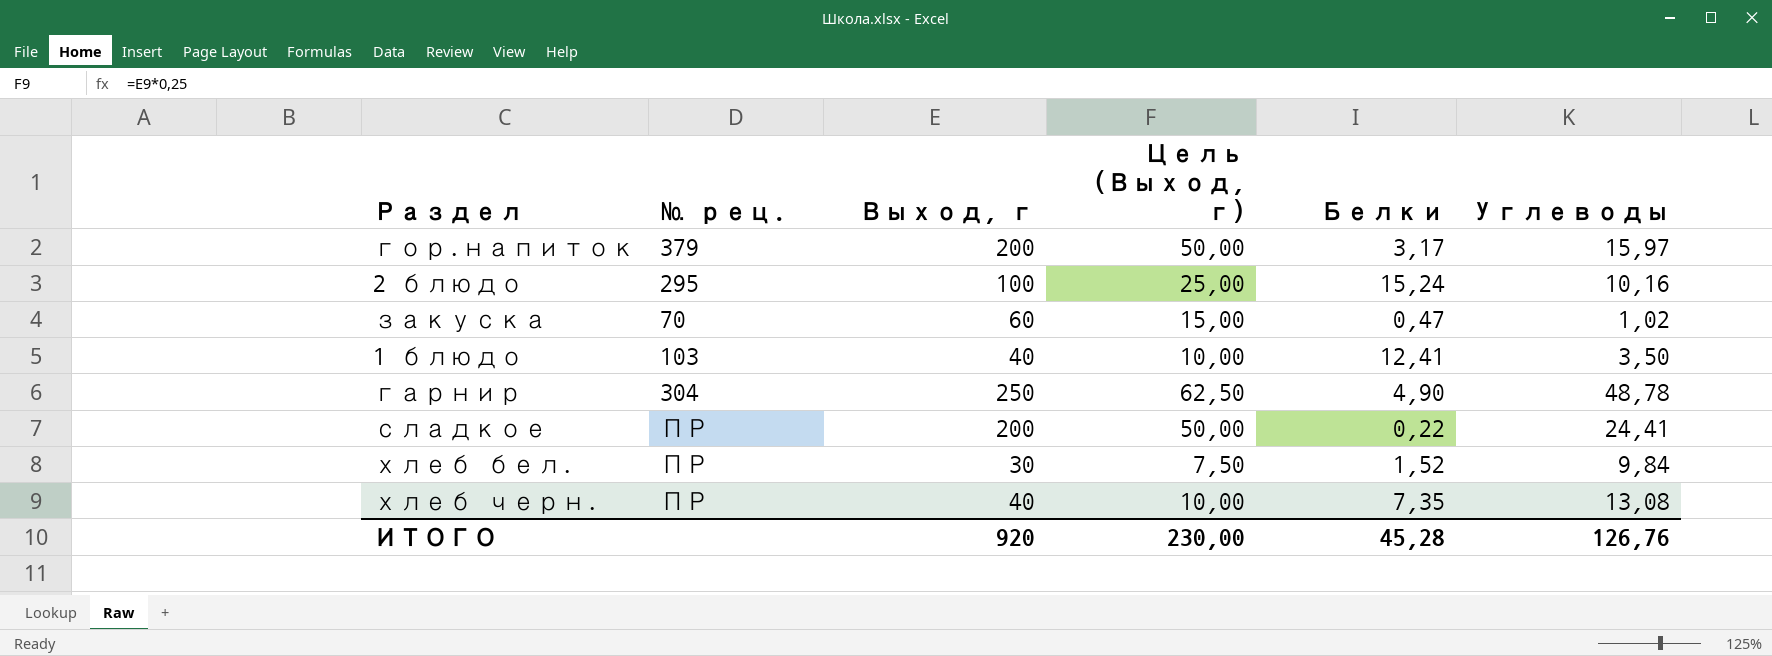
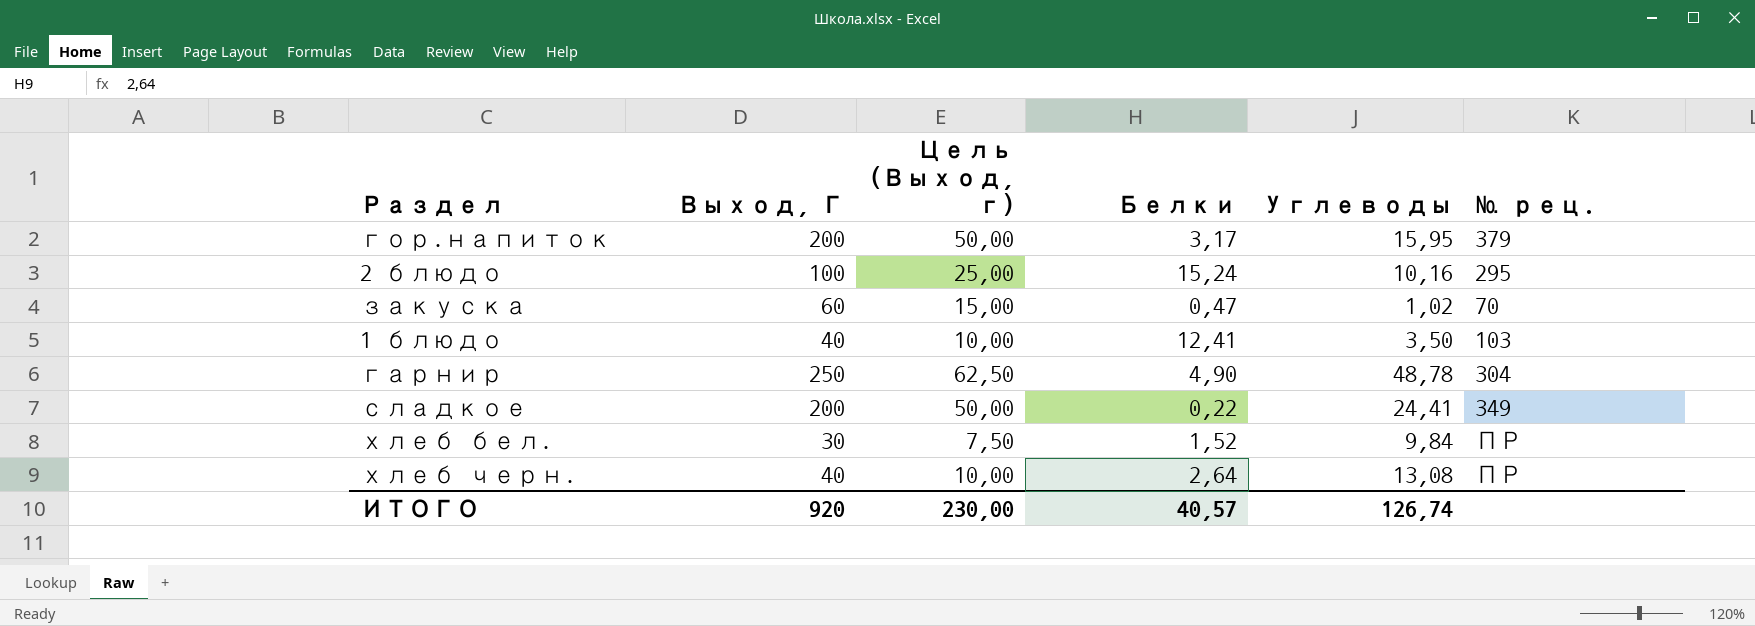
column name: Выход, г -> Выход, Г
column № рец. | position: 2 -> 6
гор.напиток | Углеводы: 15,97 -> 15,95
сладкое | № рец.: ПР -> 349
хлеб черн. | Белки: 7,35 -> 2,64
ИТОГО | Белки: 45,28 -> 40,57
ИТОГО | Углеводы: 126,76 -> 126,74

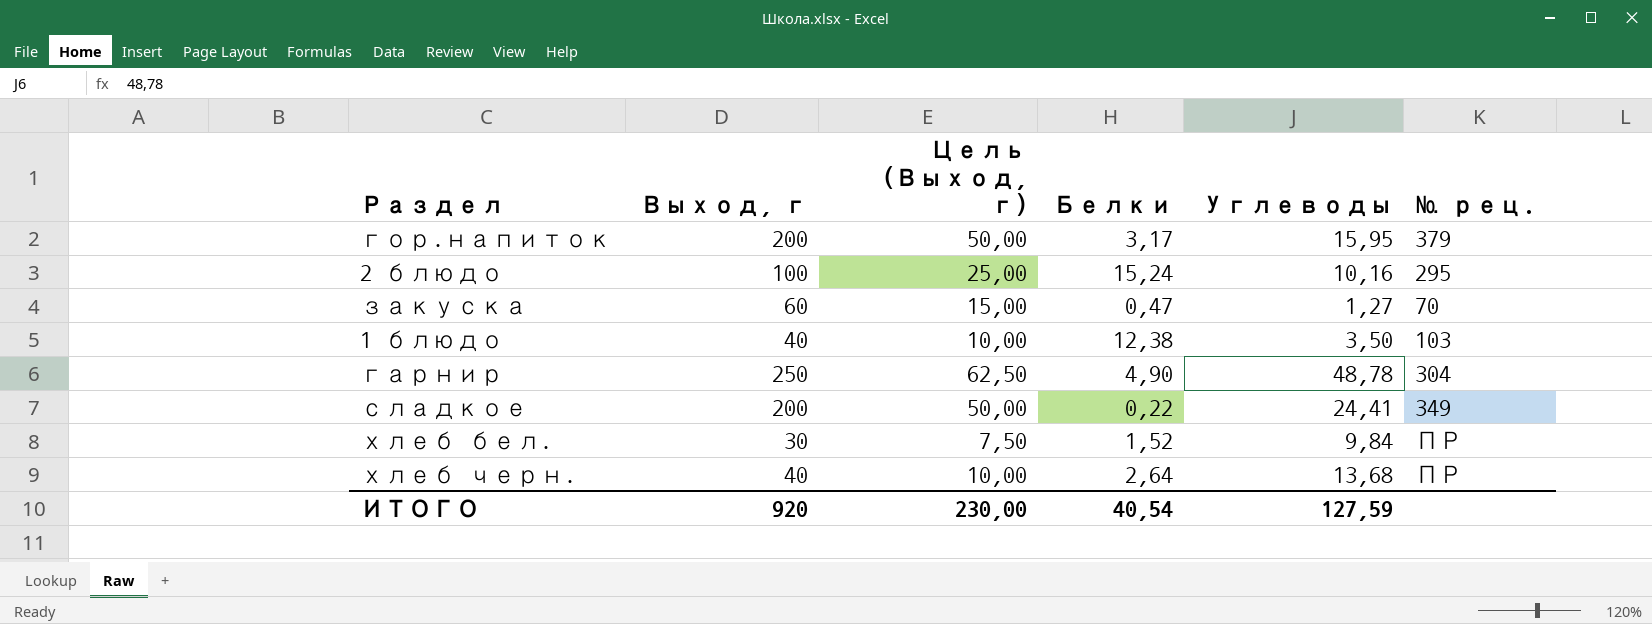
column name: Выход, Г -> Выход, г
закуска | Углеводы: 1,02 -> 1,27
1 блюдо | Белки: 12,41 -> 12,38
хлеб черн. | Углеводы: 13,08 -> 13,68
ИТОГО | Белки: 40,57 -> 40,54
ИТОГО | Углеводы: 126,74 -> 127,59

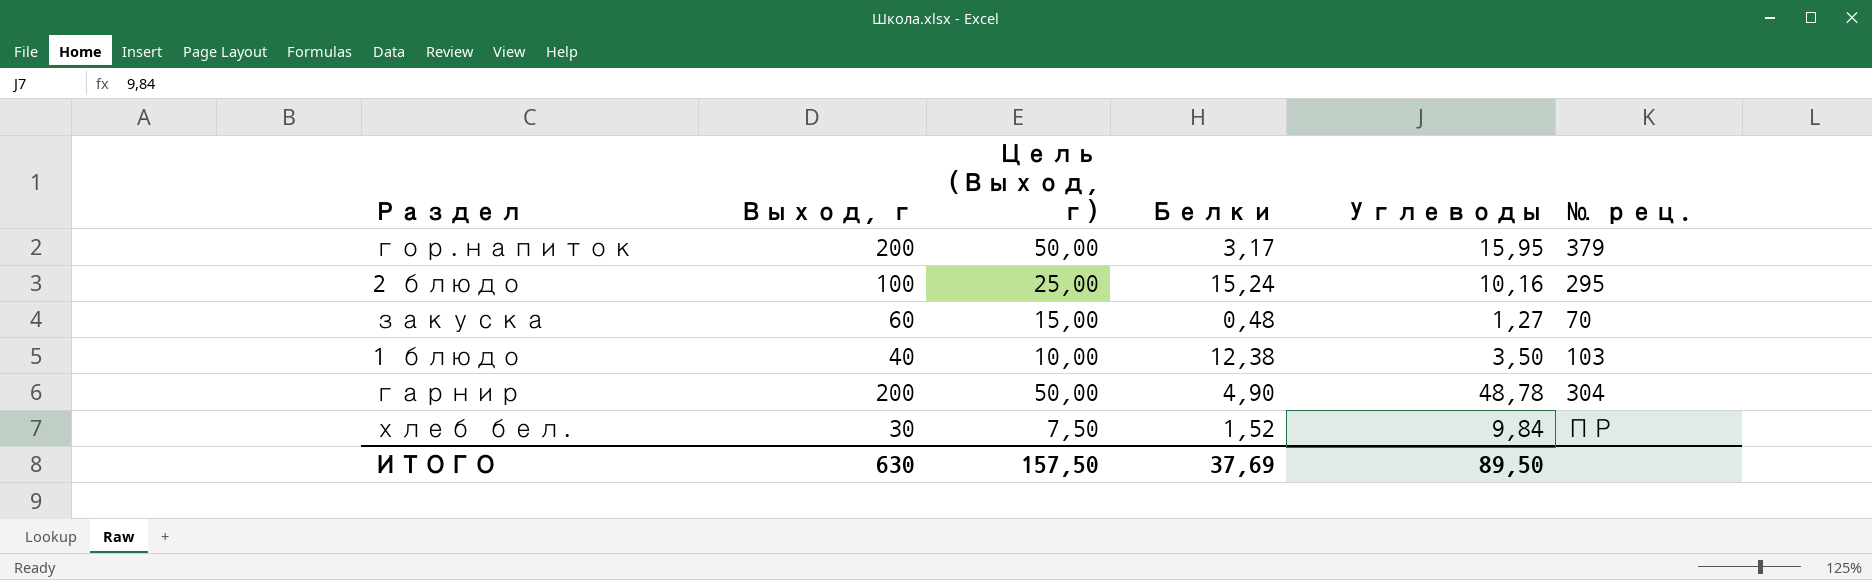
row сладкое: 200 | 50,00 | 0,22 | 24,41 | 349 -> none
row хлеб черн.: 40 | 10,00 | 2,64 | 13,68 | ПР -> none
закуска | Белки: 0,47 -> 0,48
гарнир | Выход, г: 250 -> 200
гарнир | Цель (Выход, г): 62,50 -> 50,00
ИТОГО | Выход, г: 920 -> 630
ИТОГО | Цель (Выход, г): 230,00 -> 157,50
ИТОГО | Белки: 40,54 -> 37,69
ИТОГО | Углеводы: 127,59 -> 89,50

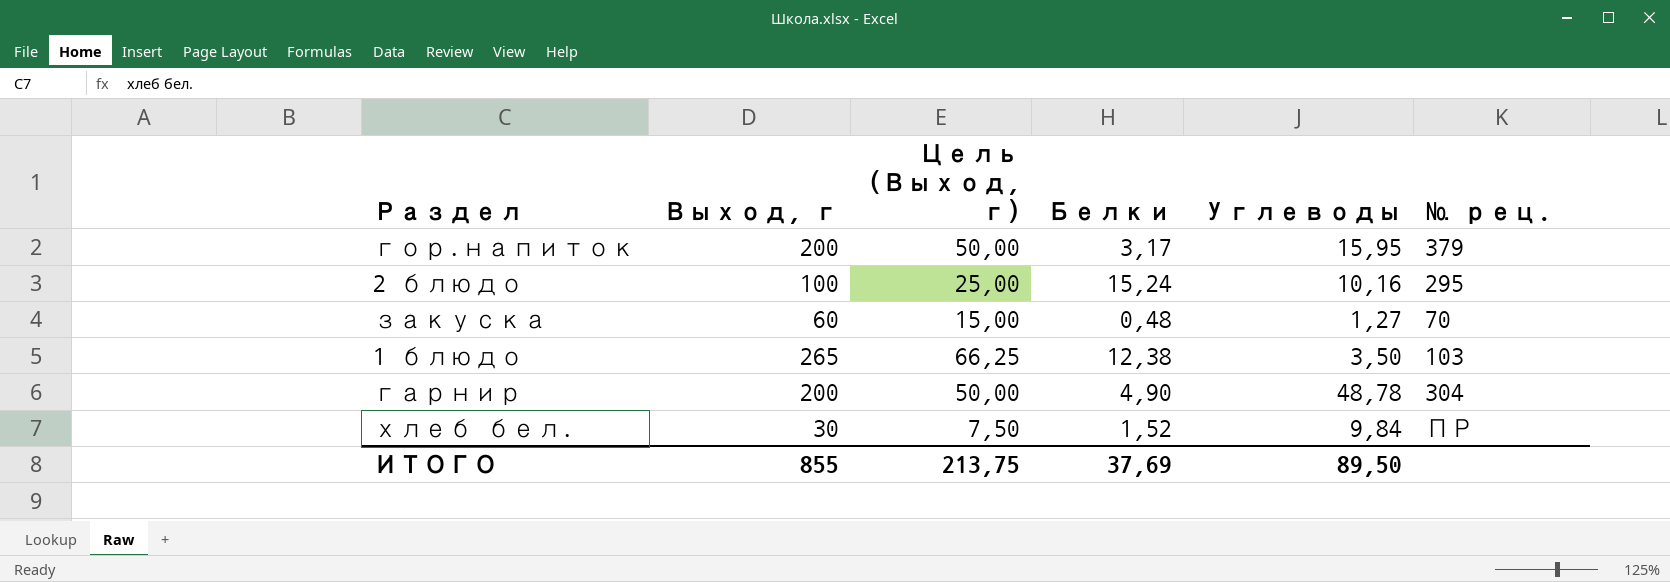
1 блюдо | Выход, г: 40 -> 265
1 блюдо | Цель (Выход, г): 10,00 -> 66,25
ИТОГО | Выход, г: 630 -> 855
ИТОГО | Цель (Выход, г): 157,50 -> 213,75

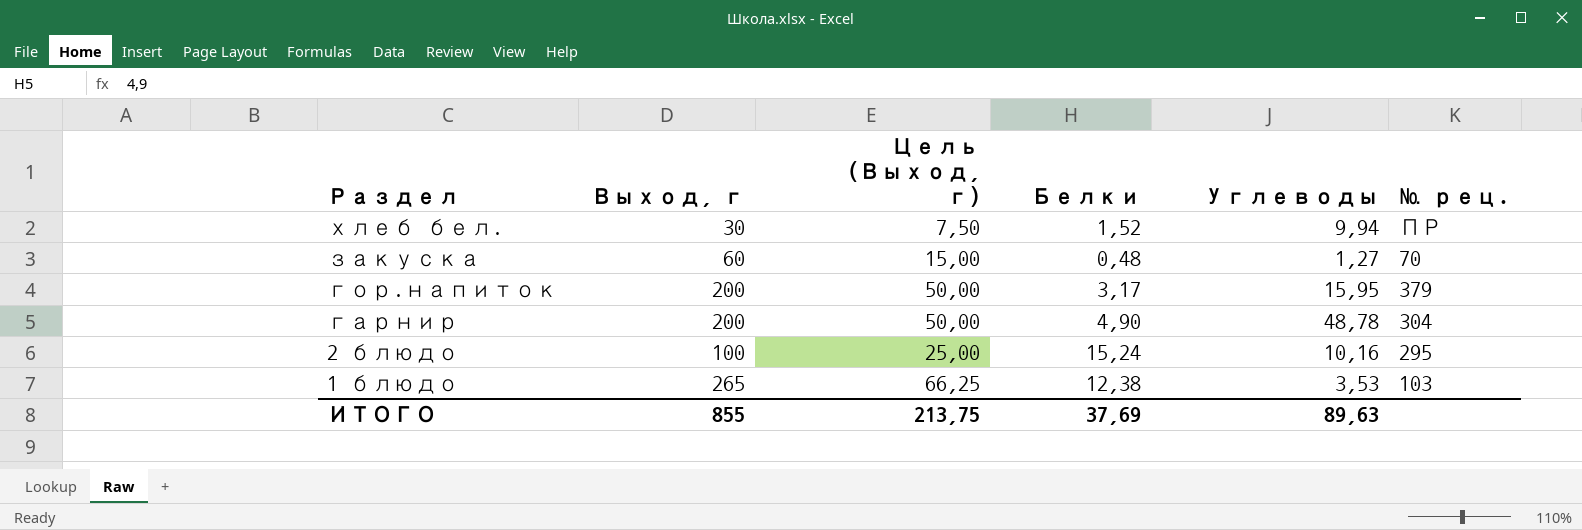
row order: none -> Раздел descending
хлеб бел. | Углеводы: 9,84 -> 9,94
1 блюдо | Углеводы: 3,50 -> 3,53
ИТОГО | Углеводы: 89,50 -> 89,63

